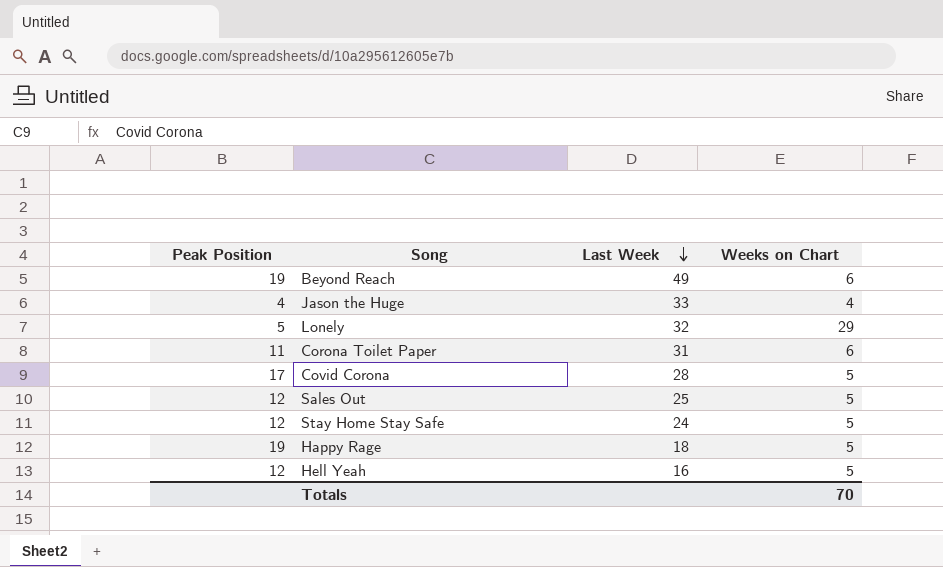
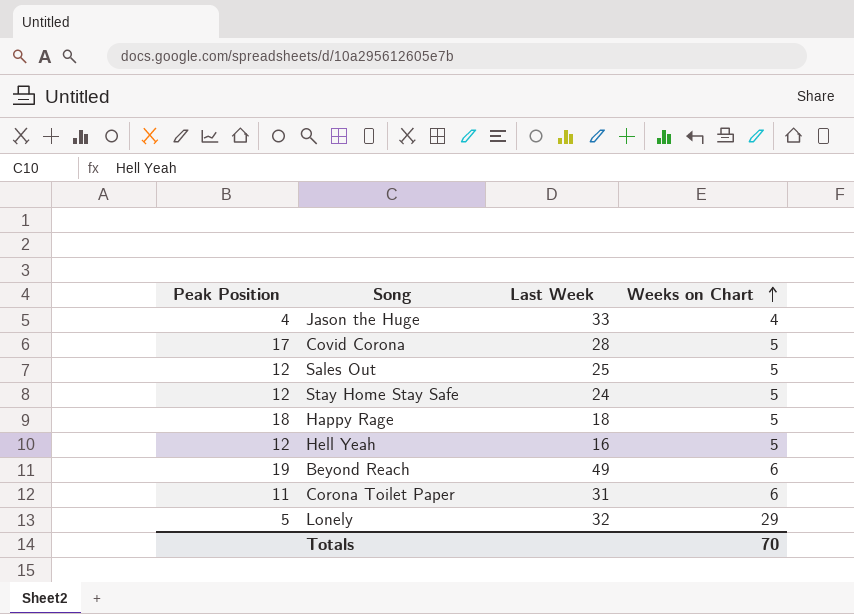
row order: Last Week descending -> Weeks on Chart ascending
Happy Rage | Peak Position: 19 -> 18

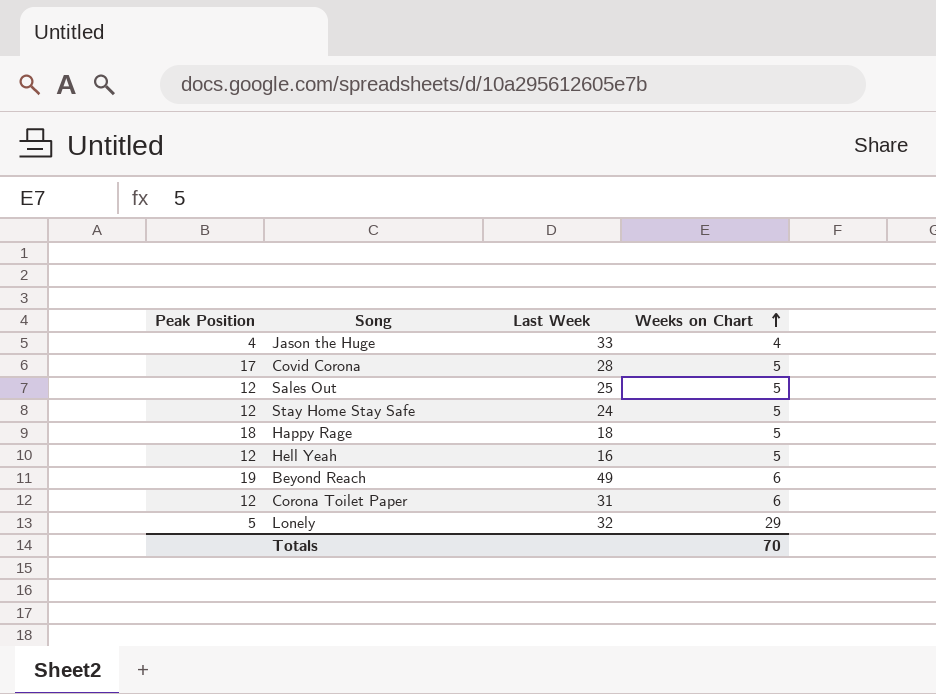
Corona Toilet Paper | Peak Position: 11 -> 12

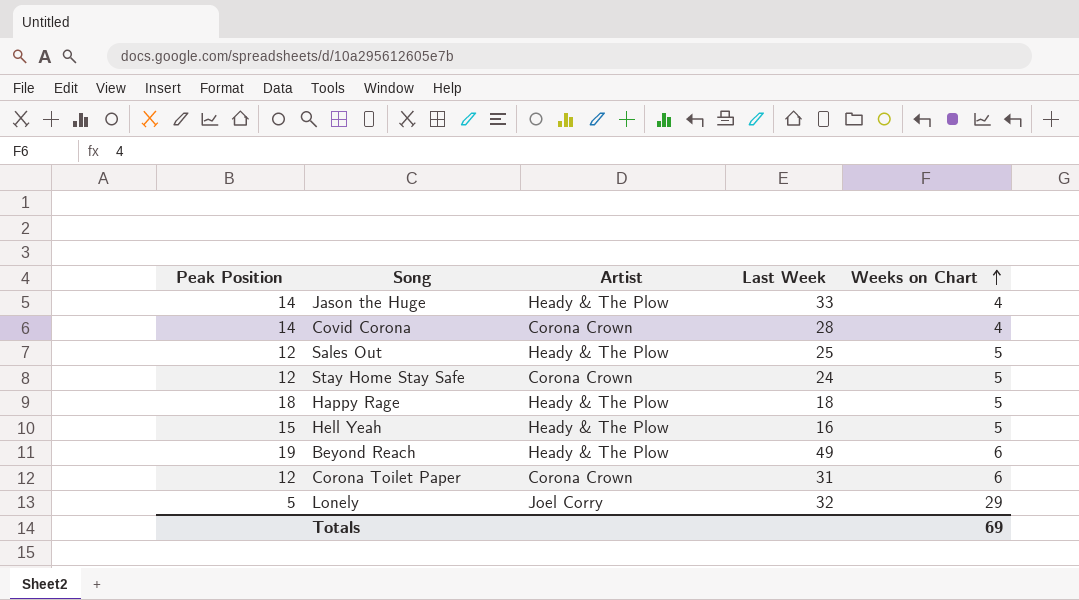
column Artist | position: none -> 3
Jason the Huge | Peak Position: 4 -> 14
Covid Corona | Peak Position: 17 -> 14
Covid Corona | Weeks on Chart: 5 -> 4
Hell Yeah | Peak Position: 12 -> 15
Totals | Weeks on Chart: 70 -> 69

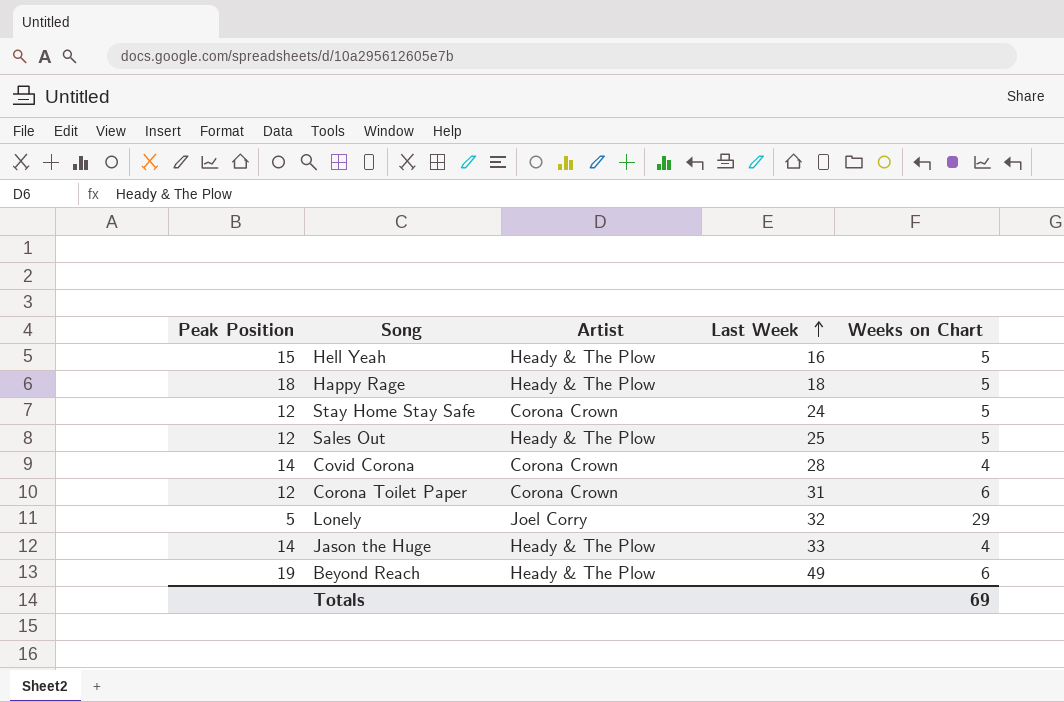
row order: Weeks on Chart ascending -> Last Week ascending

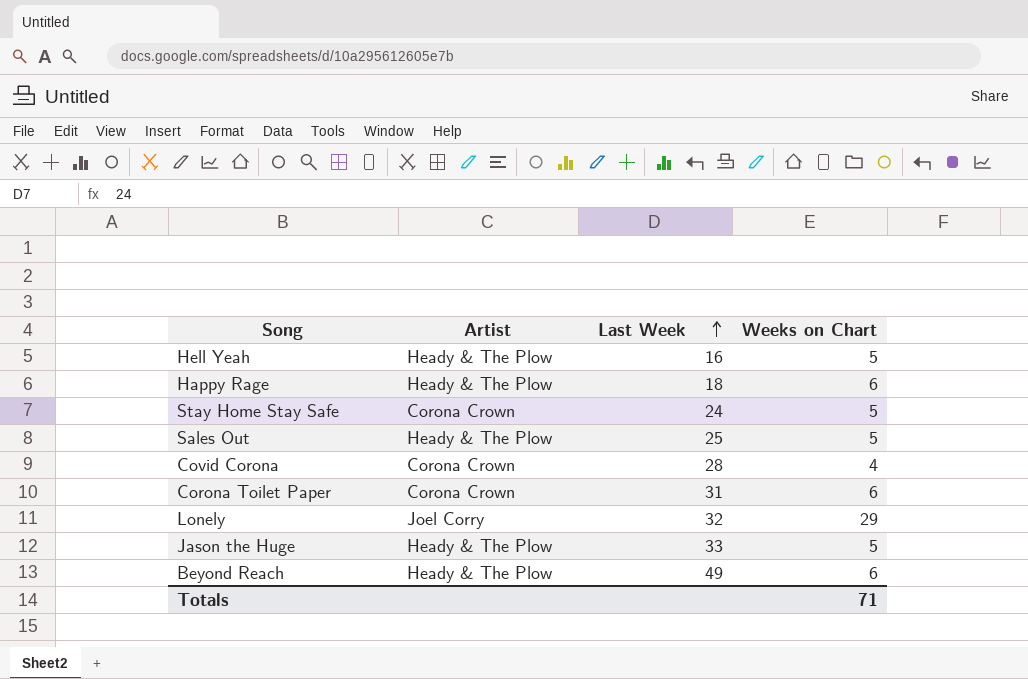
column Peak Position | position: 1 -> none
Happy Rage | Weeks on Chart: 5 -> 6
Jason the Huge | Weeks on Chart: 4 -> 5
Totals | Weeks on Chart: 69 -> 71

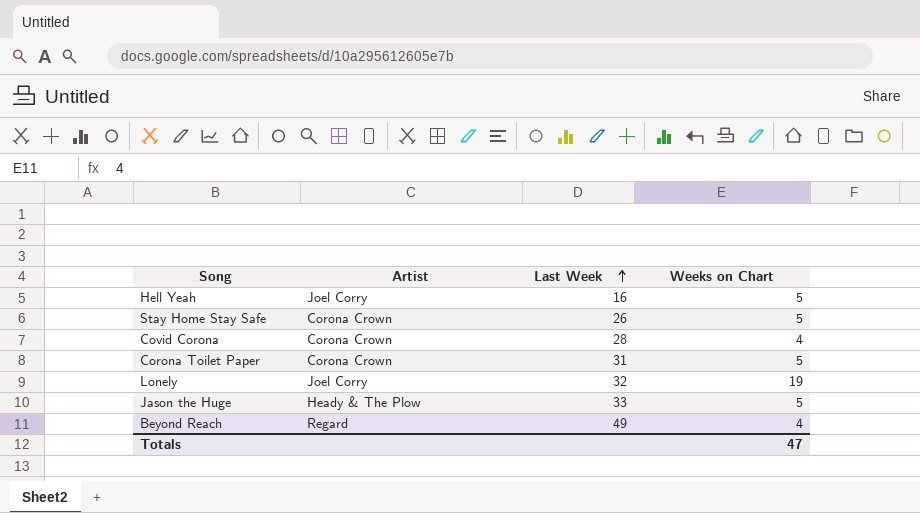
row Happy Rage: Heady & The Plow | 18 | 6 -> none
row Sales Out: Heady & The Plow | 25 | 5 -> none
Hell Yeah | Artist: Heady & The Plow -> Joel Corry
Stay Home Stay Safe | Last Week: 24 -> 26
Corona Toilet Paper | Weeks on Chart: 6 -> 5
Lonely | Weeks on Chart: 29 -> 19
Beyond Reach | Artist: Heady & The Plow -> Regard
Beyond Reach | Weeks on Chart: 6 -> 4
Totals | Weeks on Chart: 71 -> 47

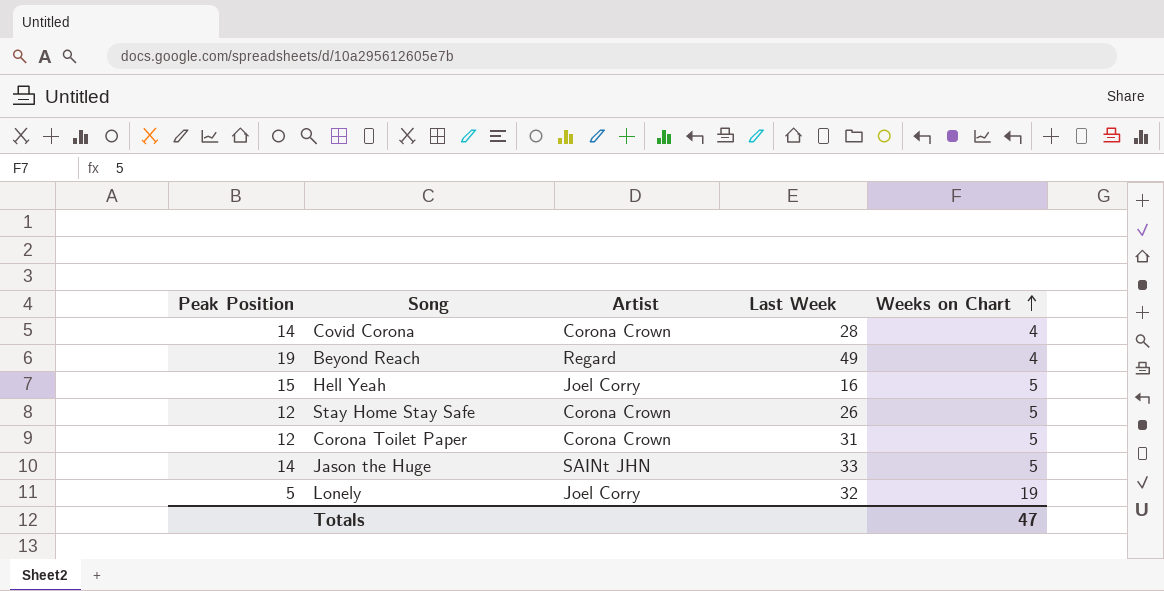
row order: Last Week ascending -> Weeks on Chart ascending
column Peak Position | position: none -> 1
Jason the Huge | Artist: Heady & The Plow -> SAINt JHN

